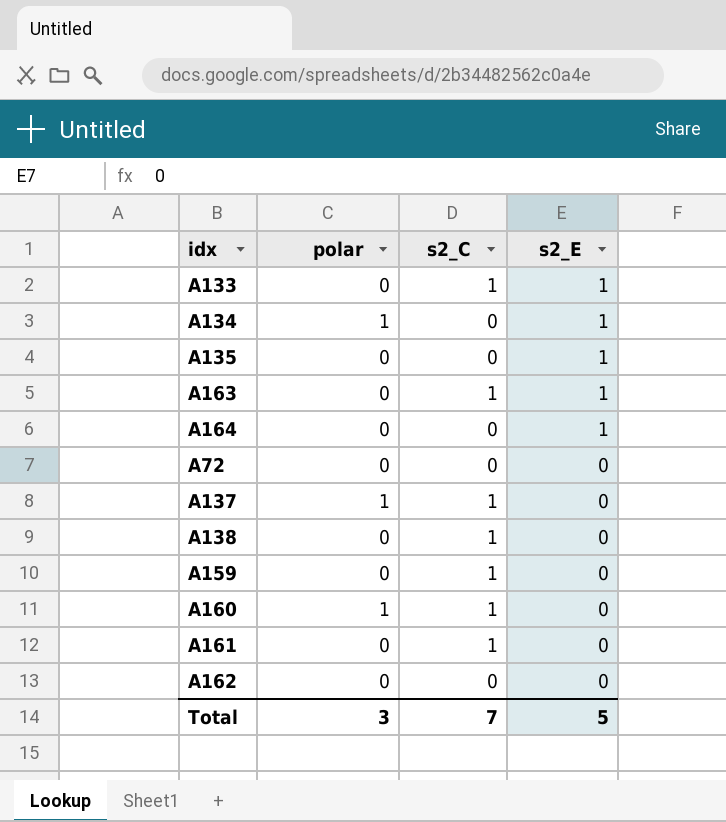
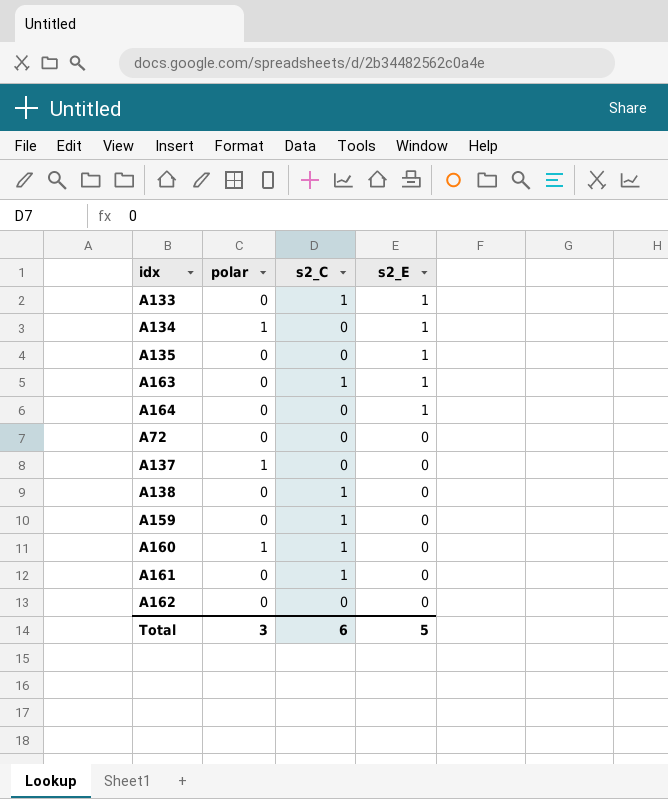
A137 | s2_C: 1 -> 0
Total | s2_C: 7 -> 6

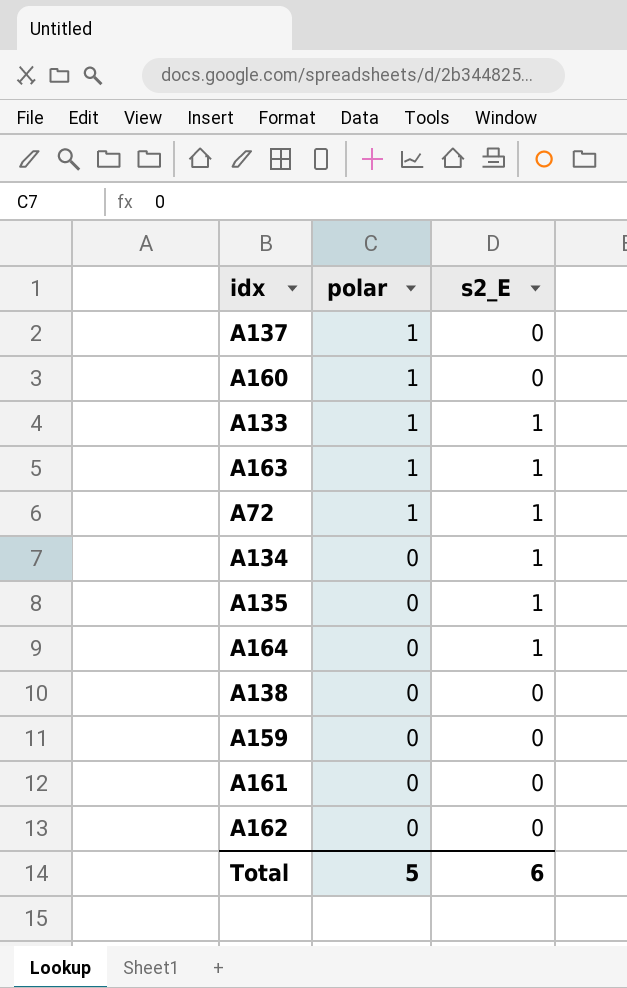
row order: s2_E descending -> polar descending
column s2_C | position: 3 -> none
A133 | polar: 0 -> 1
A163 | polar: 0 -> 1
A72 | polar: 0 -> 1
A72 | s2_E: 0 -> 1
A134 | polar: 1 -> 0
Total | polar: 3 -> 5
Total | s2_E: 5 -> 6

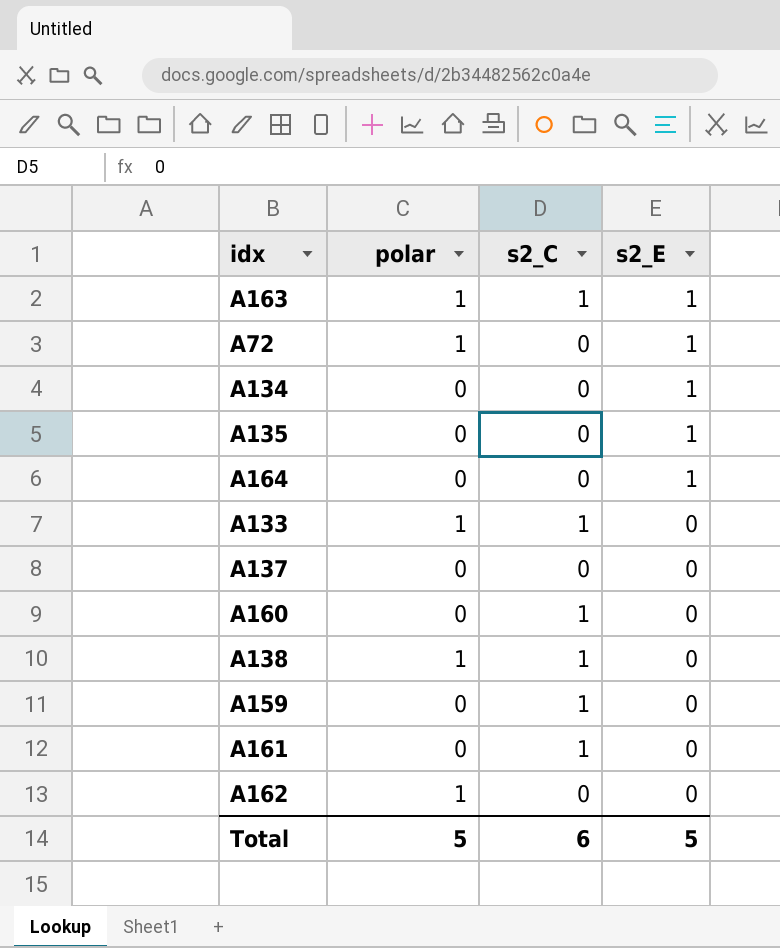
row order: polar descending -> s2_E descending
column s2_C | position: none -> 3
A133 | s2_E: 1 -> 0
A137 | polar: 1 -> 0
A160 | polar: 1 -> 0
A138 | polar: 0 -> 1
A162 | polar: 0 -> 1
Total | s2_E: 6 -> 5

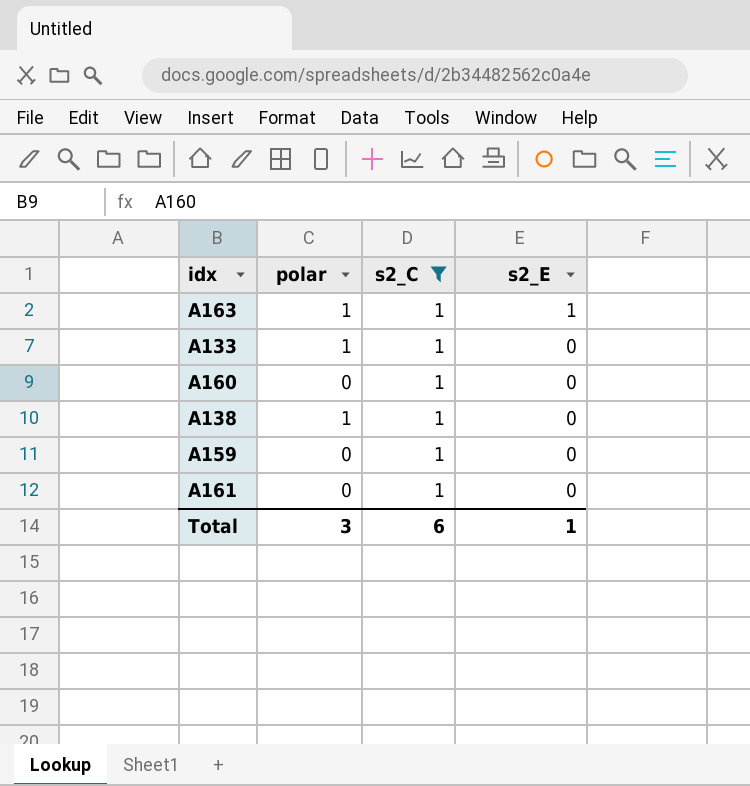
filter: none -> s2_C = 1
Total | polar: 5 -> 3
Total | s2_E: 5 -> 1

